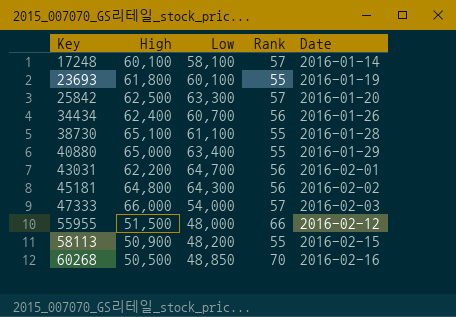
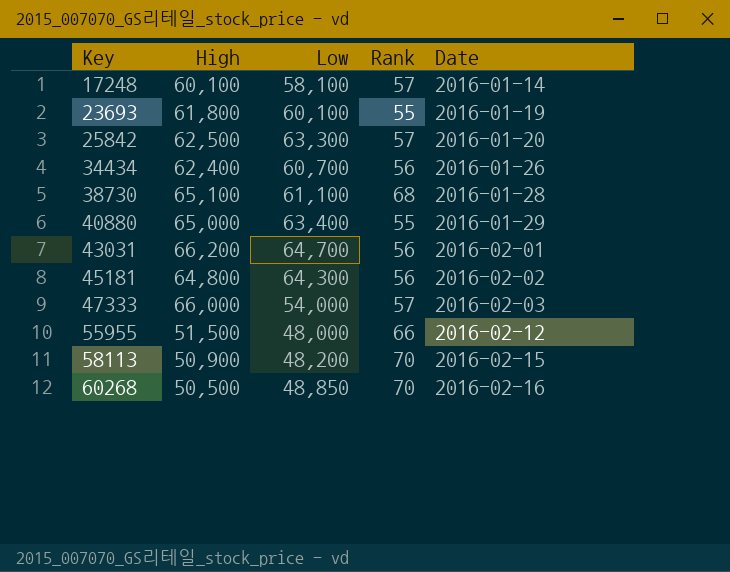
38730 | Rank: 55 -> 68
43031 | High: 62,200 -> 66,200
58113 | Rank: 55 -> 70

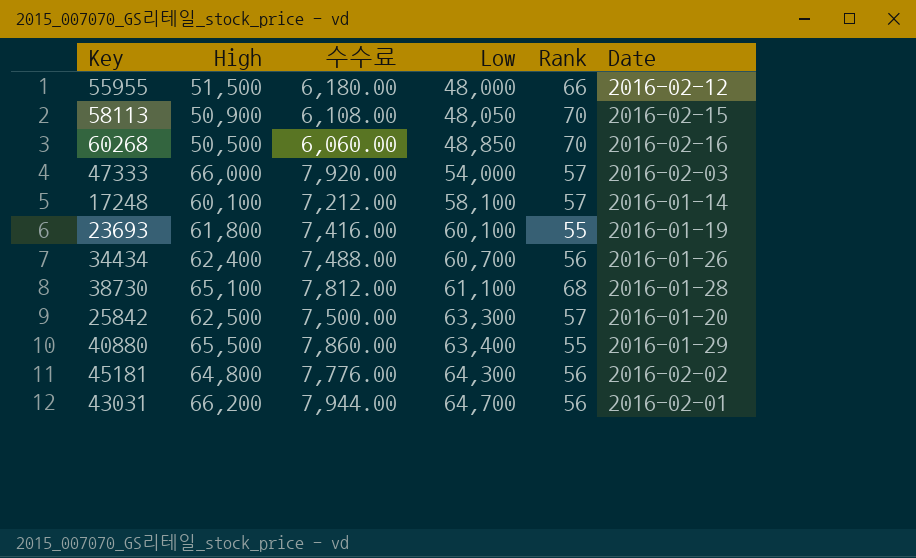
row order: Key ascending -> Low ascending
column 수수료 | formula: none -> [High] * 0.12
58113 | Low: 48,200 -> 48,050
40880 | High: 65,000 -> 65,500

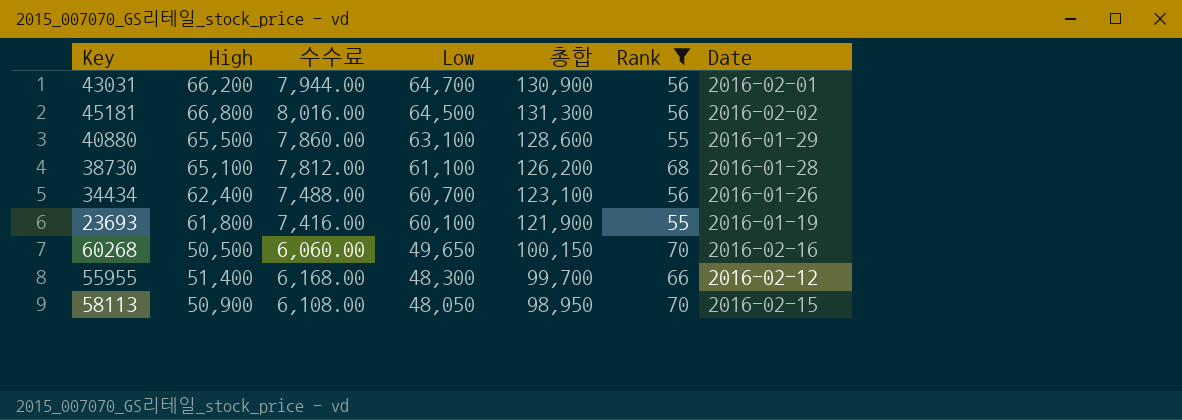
filter: none -> Rank != 57
row order: Low ascending -> Low descending
column 총합 | formula: none -> [High] + [Low]
45181 | High: 64,800 -> 66,800
45181 | 수수료: 7,776.00 -> 8,016.00
45181 | Low: 64,300 -> 64,500
40880 | Low: 63,400 -> 63,100
60268 | Low: 48,850 -> 49,650
55955 | High: 51,500 -> 51,400
55955 | 수수료: 6,180.00 -> 6,168.00
55955 | Low: 48,000 -> 48,300

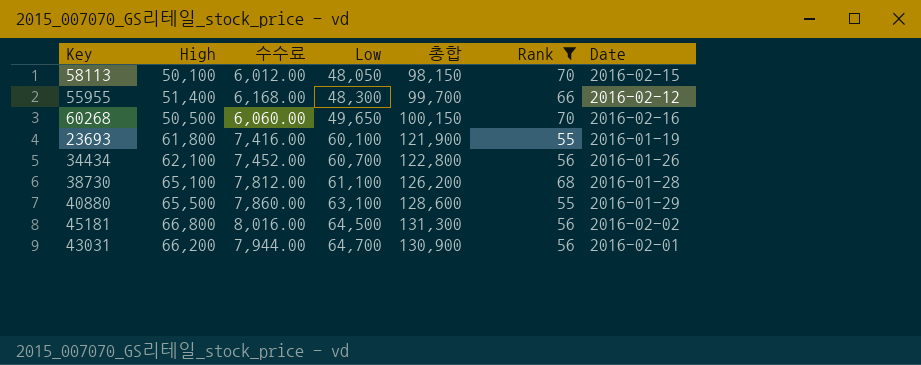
row order: Low descending -> Low ascending
58113 | High: 50,900 -> 50,100
58113 | 수수료: 6,108.00 -> 6,012.00
58113 | 총합: 98,950 -> 98,150
34434 | High: 62,400 -> 62,100
34434 | 수수료: 7,488.00 -> 7,452.00
34434 | 총합: 123,100 -> 122,800

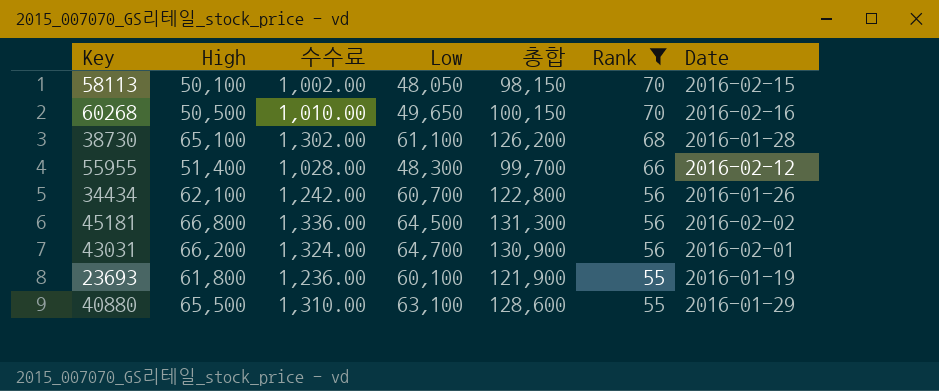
row order: Low ascending -> Rank descending
column 수수료 | formula: [High] * 0.12 -> [High] * 0.02

